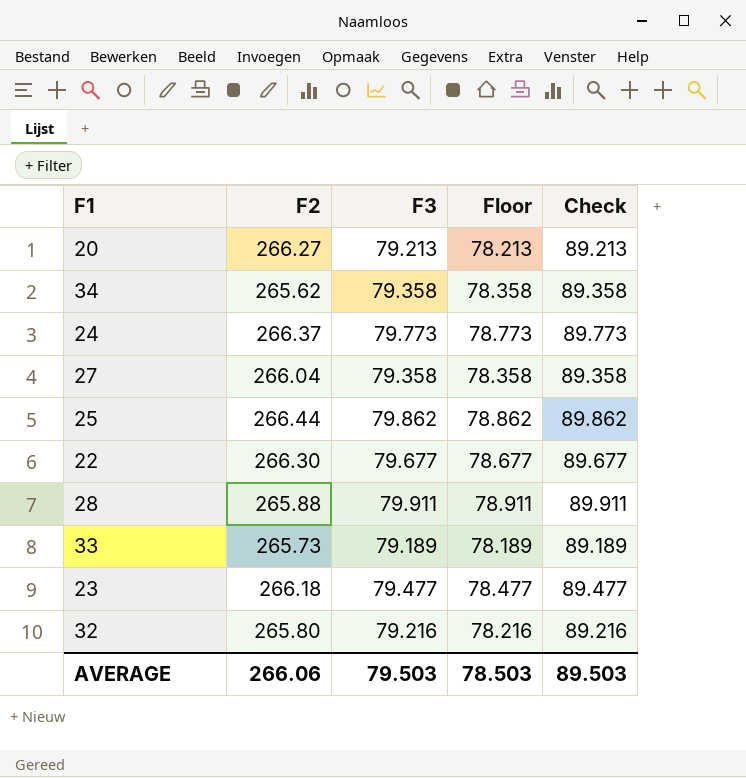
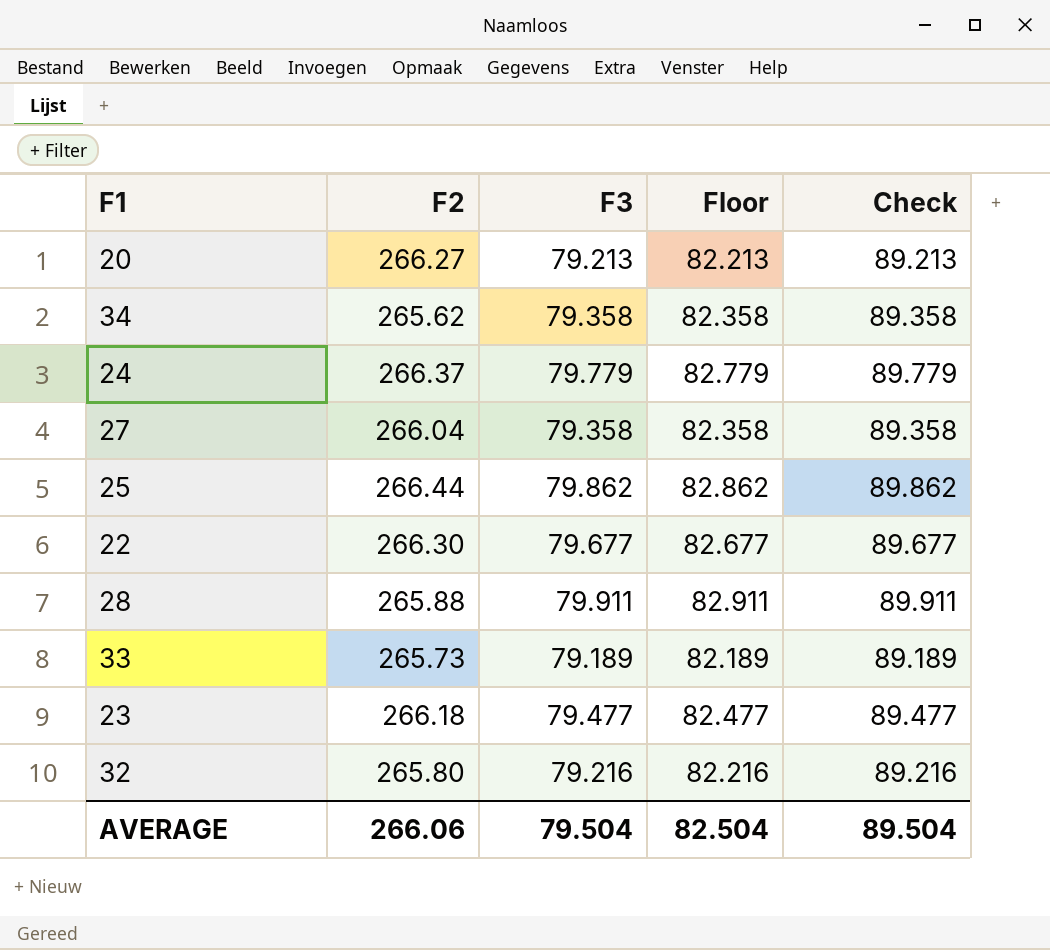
column Floor | formula: [F3] - 1 -> [F3] + 3
24 | F3: 79.773 -> 79.779
24 | Check: 89.773 -> 89.779
AVERAGE | F3: 79.503 -> 79.504
AVERAGE | Floor: 78.503 -> 82.504
AVERAGE | Check: 89.503 -> 89.504

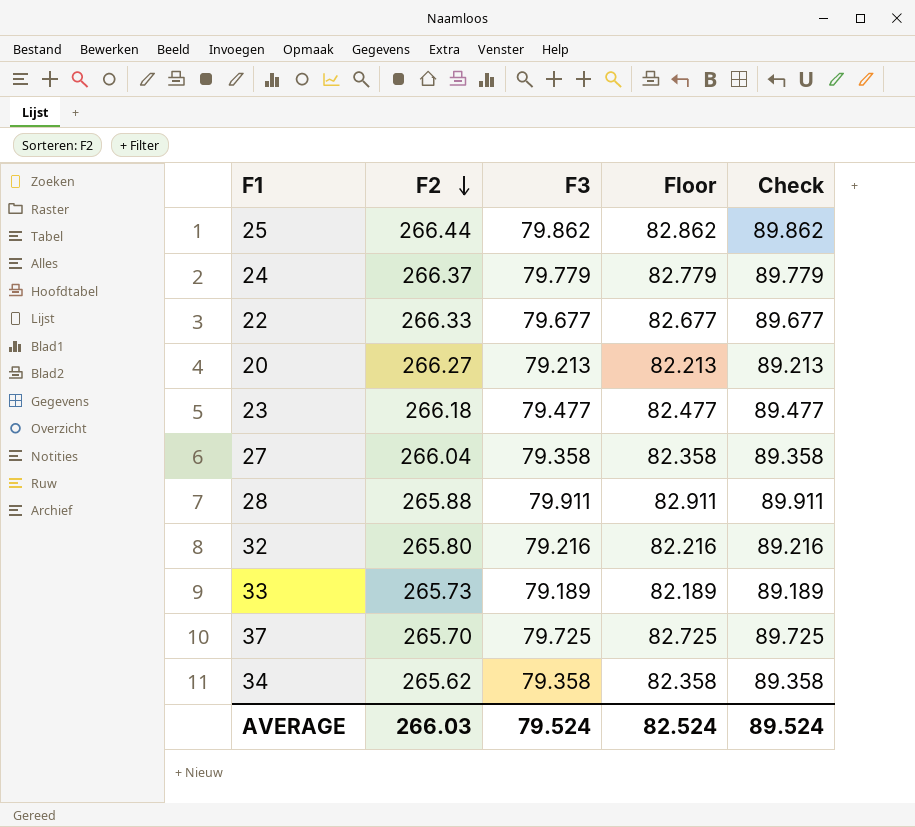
row order: none -> F2 descending
22 | F2: 266.30 -> 266.33
row 37: none -> 265.70 | 79.725 | 82.725 | 89.725
AVERAGE | F2: 266.06 -> 266.03
AVERAGE | F3: 79.504 -> 79.524
AVERAGE | Floor: 82.504 -> 82.524
AVERAGE | Check: 89.504 -> 89.524

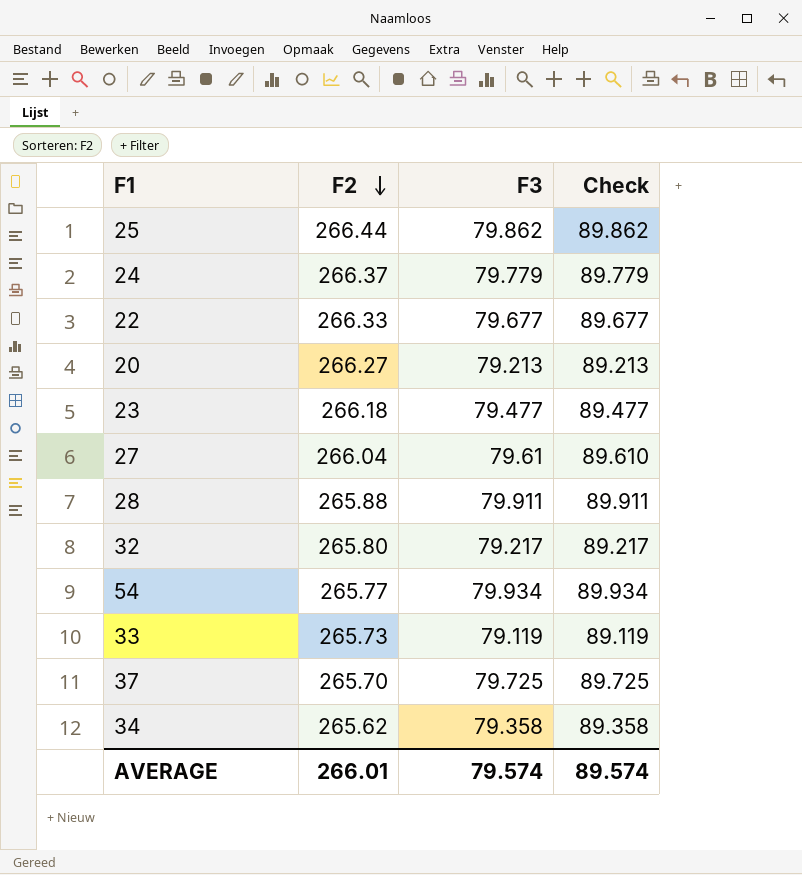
column Floor | formula: [F3] + 3 -> none
27 | F3: 79.358 -> 79.61
27 | Check: 89.358 -> 89.610
32 | F3: 79.216 -> 79.217
32 | Check: 89.216 -> 89.217
row 54: none -> 265.77 | 79.934 | 89.934
33 | F3: 79.189 -> 79.119
33 | Check: 89.189 -> 89.119
AVERAGE | F2: 266.03 -> 266.01
AVERAGE | F3: 79.524 -> 79.574
AVERAGE | Check: 89.524 -> 89.574

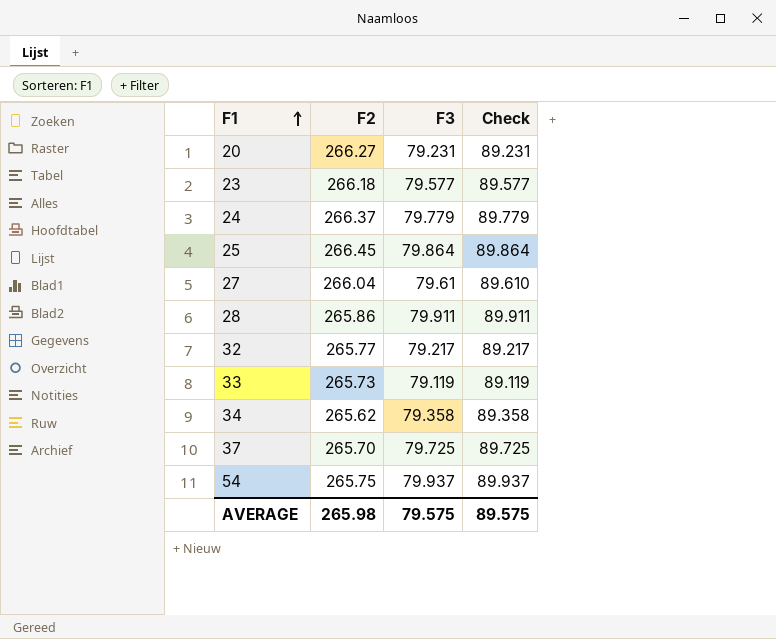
row order: F2 descending -> F1 ascending
row 22: 266.33 | 79.677 | 89.677 -> none
20 | F3: 79.213 -> 79.231
20 | Check: 89.213 -> 89.231
23 | F3: 79.477 -> 79.577
23 | Check: 89.477 -> 89.577
25 | F2: 266.44 -> 266.45
25 | F3: 79.862 -> 79.864
25 | Check: 89.862 -> 89.864
28 | F2: 265.88 -> 265.86
32 | F2: 265.80 -> 265.77
54 | F2: 265.77 -> 265.75
54 | F3: 79.934 -> 79.937
54 | Check: 89.934 -> 89.937
AVERAGE | F2: 266.01 -> 265.98
AVERAGE | F3: 79.574 -> 79.575
AVERAGE | Check: 89.574 -> 89.575

